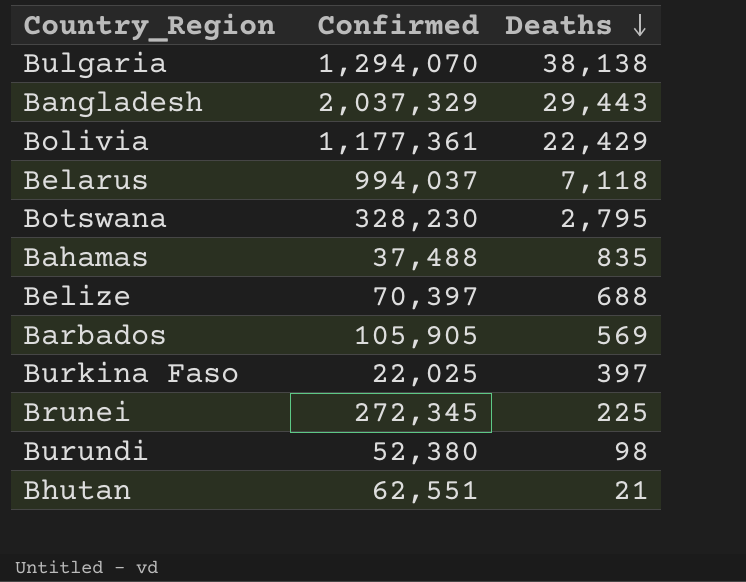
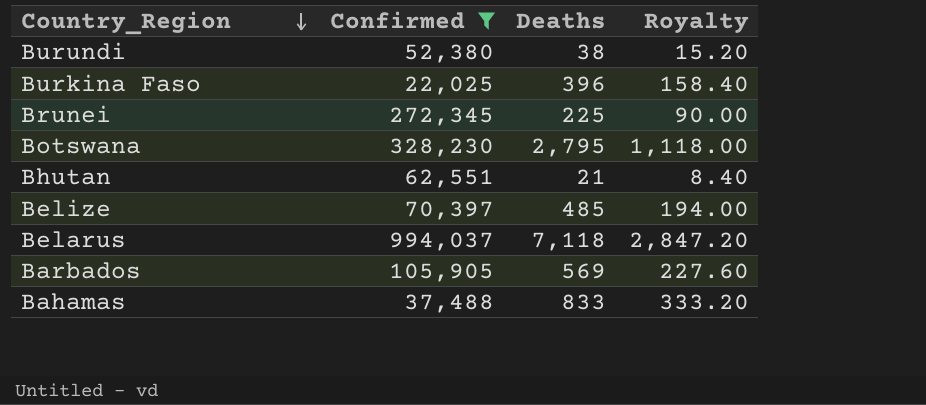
filter: none -> Confirmed <= 994,037
row order: Deaths descending -> Country_Region descending
column Royalty | formula: none -> [Deaths] * 0.4
Burundi | Deaths: 98 -> 38
Burkina Faso | Deaths: 397 -> 396
Belize | Deaths: 688 -> 485
Bahamas | Deaths: 835 -> 833

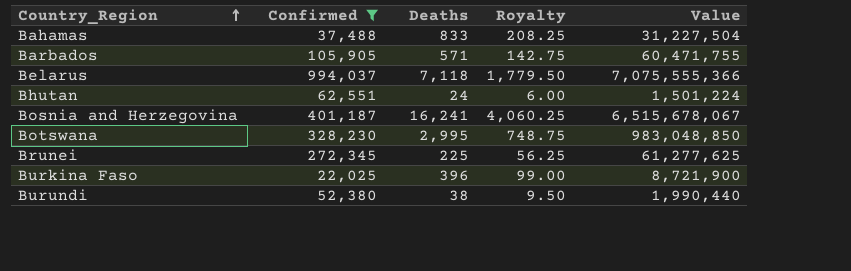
row order: Country_Region descending -> Country_Region ascending
column Royalty | formula: [Deaths] * 0.4 -> [Deaths] * 0.25
column Value | formula: none -> [Confirmed] * [Deaths]
row Belize: 70,397 | 485 | 194.00 -> none
Barbados | Deaths: 569 -> 571
Bhutan | Deaths: 21 -> 24
row Bosnia and Herzegovina: none -> 401,187 | 16,241 | 4,060.25 | 6,515,678,067
Botswana | Deaths: 2,795 -> 2,995

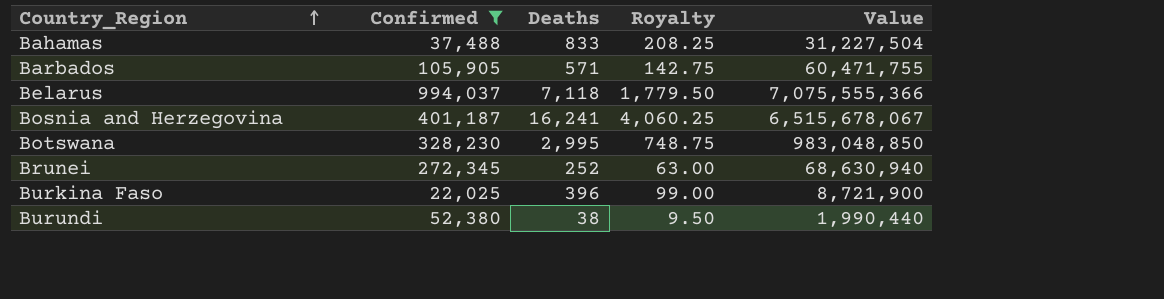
row Bhutan: 62,551 | 24 | 6.00 | 1,501,224 -> none
Brunei | Deaths: 225 -> 252
Brunei | Royalty: 56.25 -> 63.00
Brunei | Value: 61,277,625 -> 68,630,940

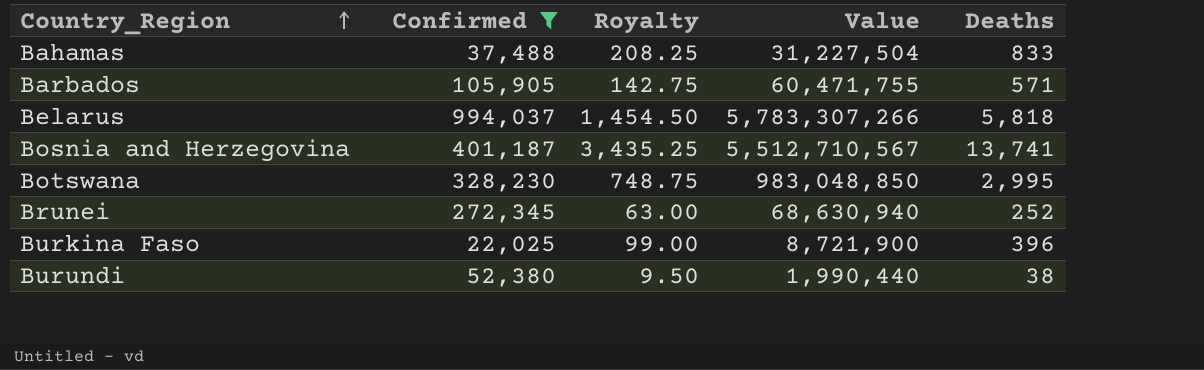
column Deaths | position: 3 -> 5
Belarus | Royalty: 1,779.50 -> 1,454.50
Belarus | Value: 7,075,555,366 -> 5,783,307,266
Belarus | Deaths: 7,118 -> 5,818
Bosnia and Herzegovina | Royalty: 4,060.25 -> 3,435.25
Bosnia and Herzegovina | Value: 6,515,678,067 -> 5,512,710,567
Bosnia and Herzegovina | Deaths: 16,241 -> 13,741

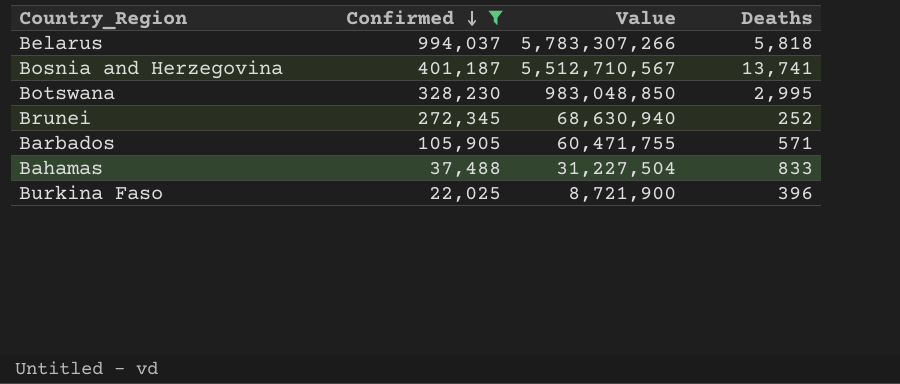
row order: Country_Region ascending -> Confirmed descending
column Royalty | formula: [Deaths] * 0.25 -> none
row Burundi: 52,380 | 9.50 | 1,990,440 | 38 -> none

